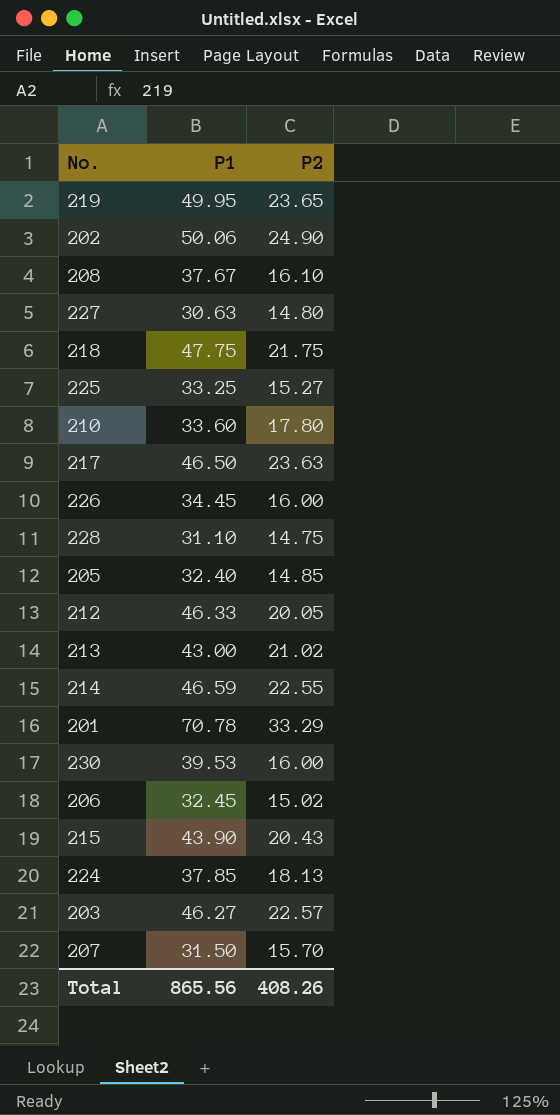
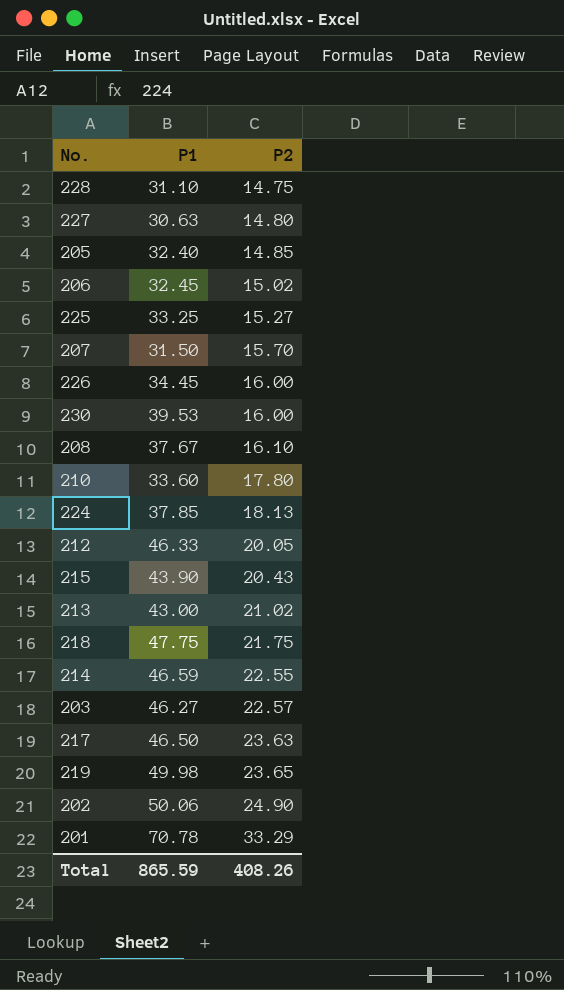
row order: none -> P2 ascending
219 | P1: 49.95 -> 49.98
Total | P1: 865.56 -> 865.59

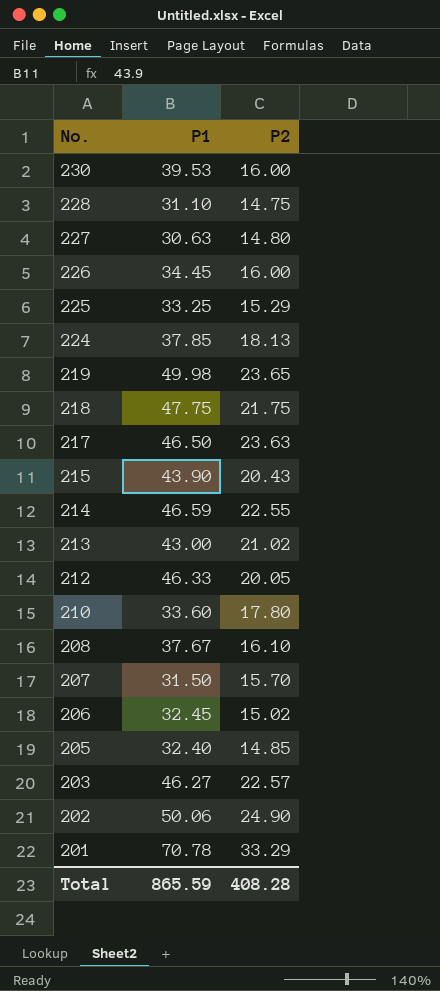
row order: P2 ascending -> No. descending
225 | P2: 15.27 -> 15.29
Total | P2: 408.26 -> 408.28

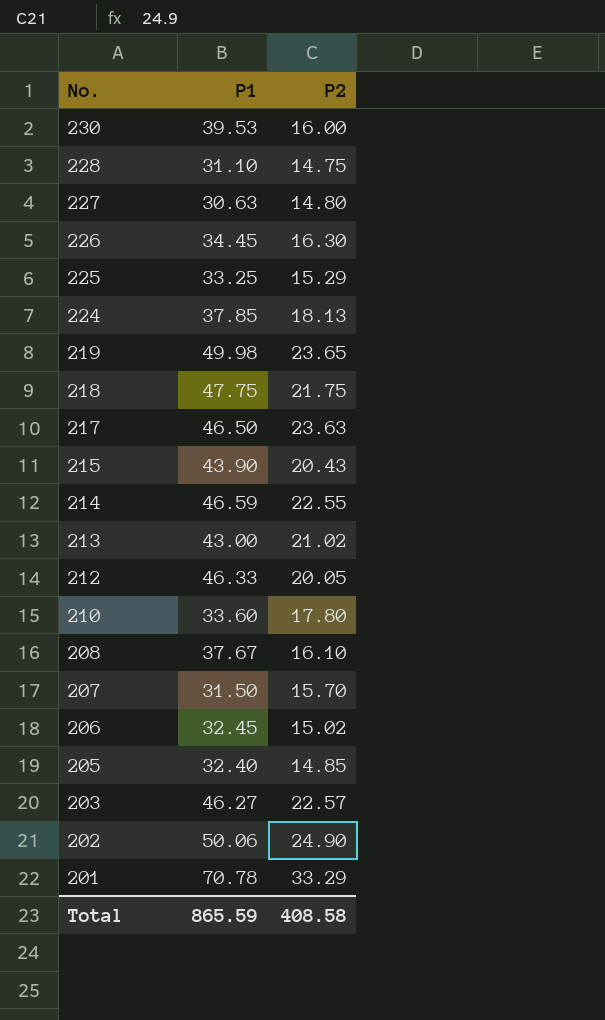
226 | P2: 16.00 -> 16.30
Total | P2: 408.28 -> 408.58

